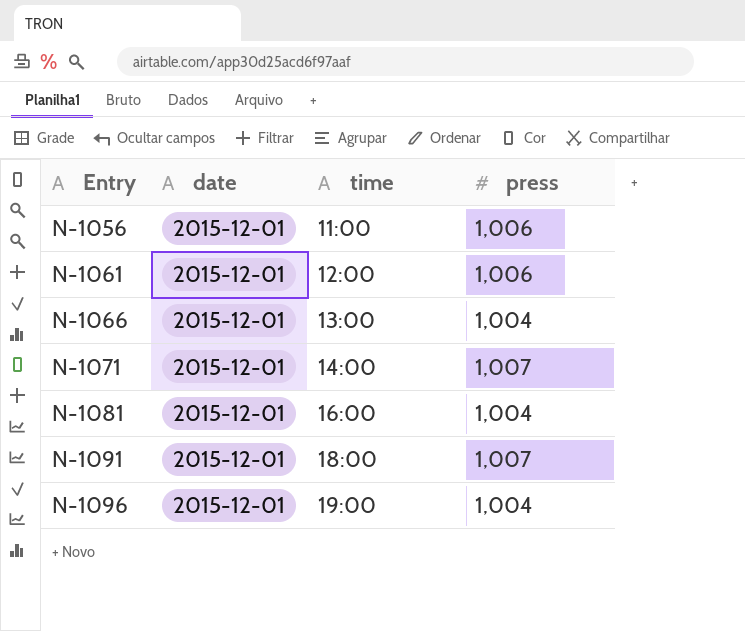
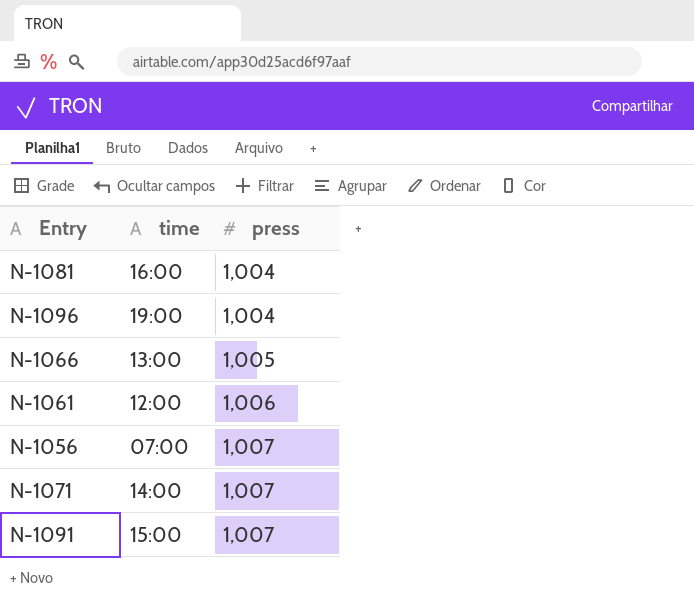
row order: Entry ascending -> press ascending
column date | position: 2 -> none
N-1066 | press: 1,004 -> 1,005
N-1056 | time: 11:00 -> 07:00
N-1056 | press: 1,006 -> 1,007
N-1091 | time: 18:00 -> 15:00

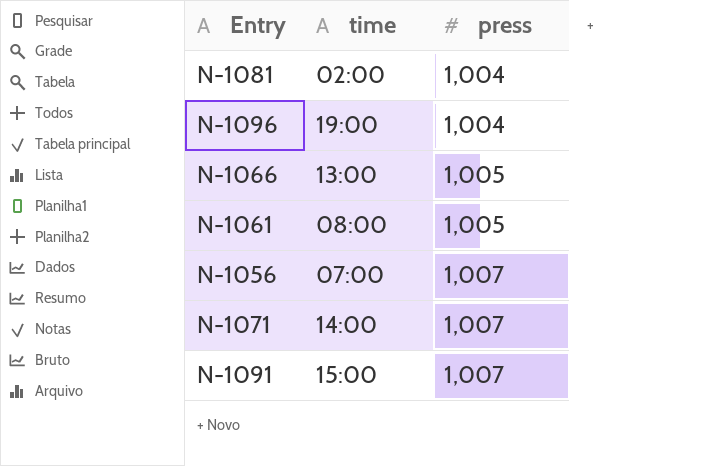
N-1081 | time: 16:00 -> 02:00
N-1061 | time: 12:00 -> 08:00
N-1061 | press: 1,006 -> 1,005

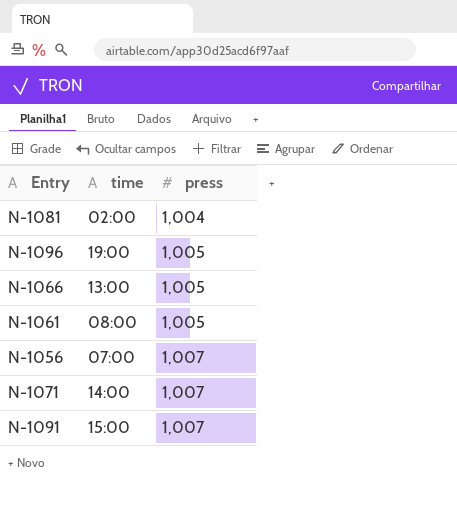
N-1096 | press: 1,004 -> 1,005

